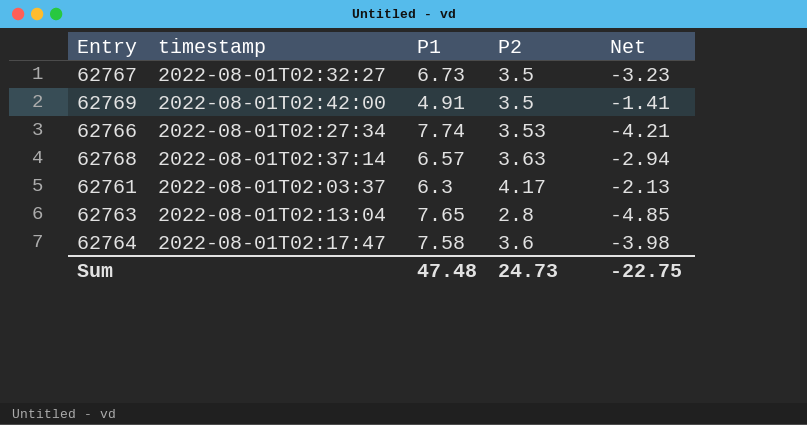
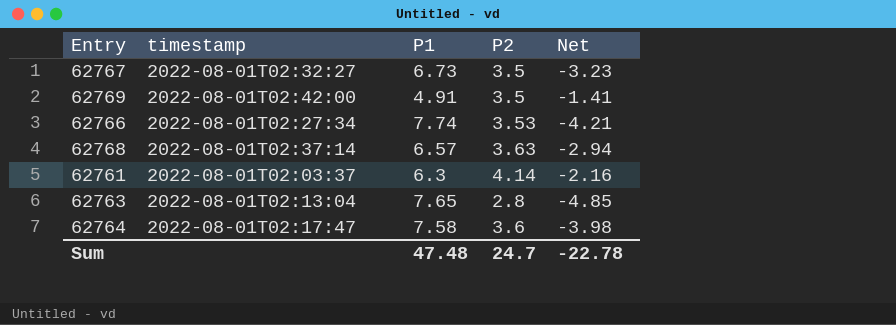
62761 | P2: 4.17 -> 4.14
62761 | Net: -2.13 -> -2.16
Sum | P2: 24.73 -> 24.7
Sum | Net: -22.75 -> -22.78

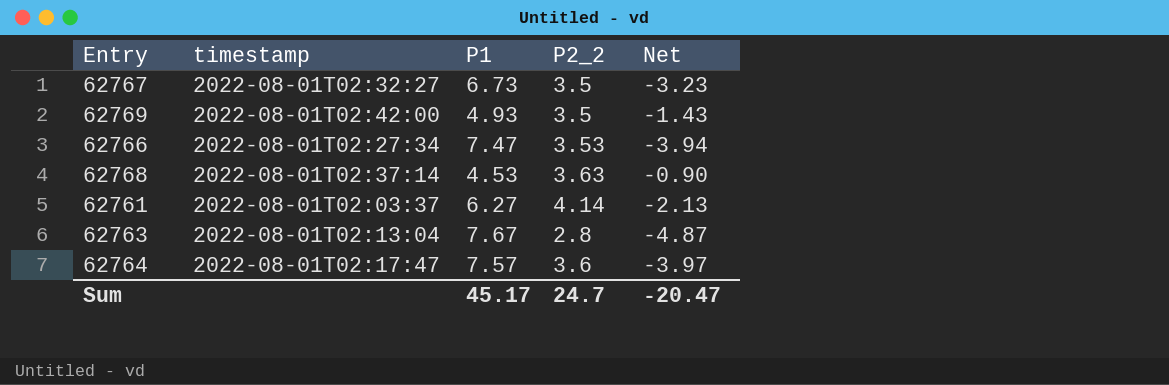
column name: P2 -> P2_2
62769 | P1: 4.91 -> 4.93
62769 | Net: -1.41 -> -1.43
62766 | P1: 7.74 -> 7.47
62766 | Net: -4.21 -> -3.94
62768 | P1: 6.57 -> 4.53
62768 | Net: -2.94 -> -0.90
62761 | P1: 6.3 -> 6.27
62761 | Net: -2.16 -> -2.13
62763 | P1: 7.65 -> 7.67
62763 | Net: -4.85 -> -4.87
62764 | P1: 7.58 -> 7.57
62764 | Net: -3.98 -> -3.97
Sum | P1: 47.48 -> 45.17
Sum | Net: -22.78 -> -20.47

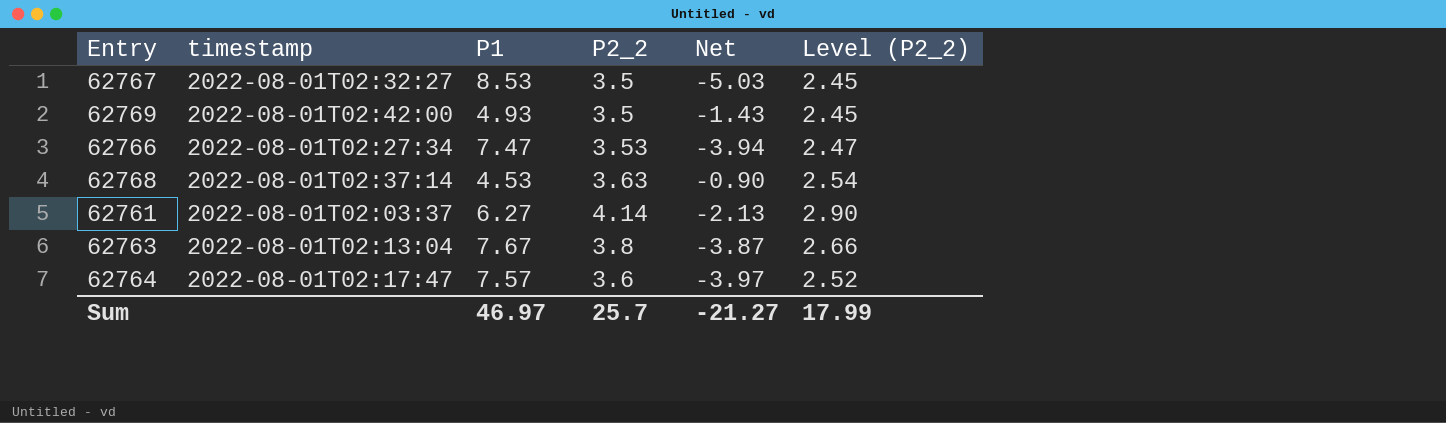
column Level (P2_2) | formula: none -> [P2_2] * 0.7
62767 | P1: 6.73 -> 8.53
62767 | Net: -3.23 -> -5.03
62763 | P2_2: 2.8 -> 3.8
62763 | Net: -4.87 -> -3.87
Sum | P1: 45.17 -> 46.97
Sum | P2_2: 24.7 -> 25.7
Sum | Net: -20.47 -> -21.27

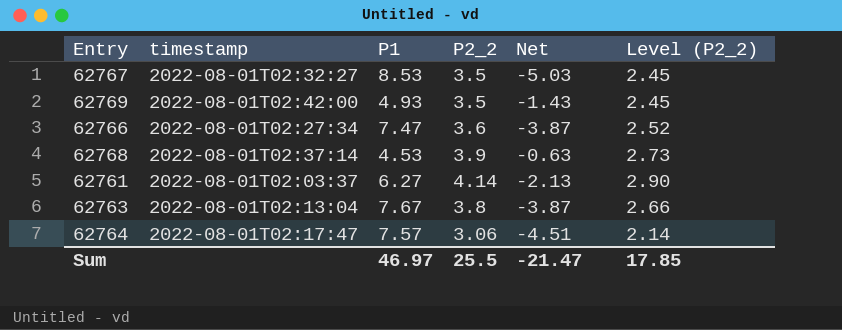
62766 | P2_2: 3.53 -> 3.6
62766 | Net: -3.94 -> -3.87
62766 | Level (P2_2): 2.47 -> 2.52
62768 | P2_2: 3.63 -> 3.9
62768 | Net: -0.90 -> -0.63
62768 | Level (P2_2): 2.54 -> 2.73
62764 | P2_2: 3.6 -> 3.06
62764 | Net: -3.97 -> -4.51
62764 | Level (P2_2): 2.52 -> 2.14
Sum | P2_2: 25.7 -> 25.5
Sum | Net: -21.27 -> -21.47
Sum | Level (P2_2): 17.99 -> 17.85

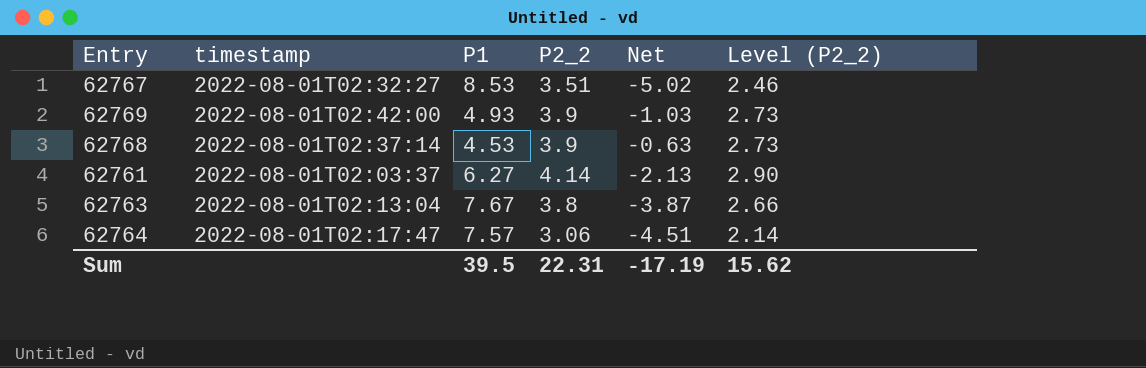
row 62766: 2022-08-01T02:27:34 | 7.47 | 3.6 | -3.87 | 2.52 -> none
62767 | P2_2: 3.5 -> 3.51
62767 | Net: -5.03 -> -5.02
62767 | Level (P2_2): 2.45 -> 2.46
62769 | P2_2: 3.5 -> 3.9
62769 | Net: -1.43 -> -1.03
62769 | Level (P2_2): 2.45 -> 2.73
Sum | P1: 46.97 -> 39.5
Sum | P2_2: 25.5 -> 22.31
Sum | Net: -21.47 -> -17.19
Sum | Level (P2_2): 17.85 -> 15.62

